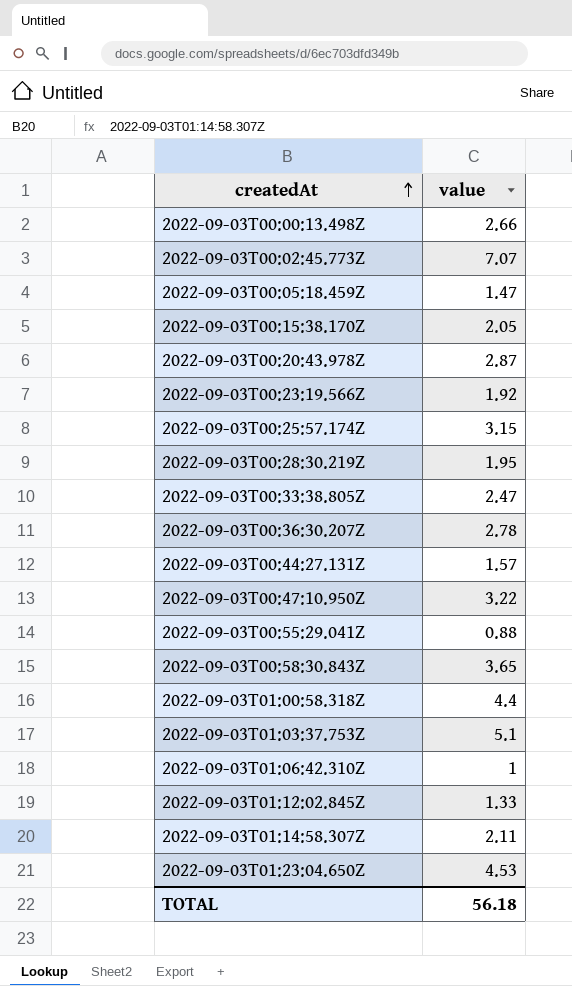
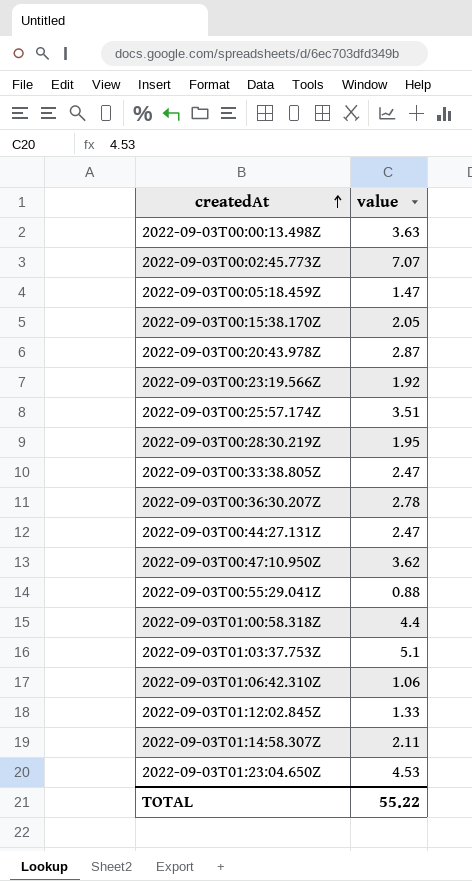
row 2022-09-03T00:58:30.843Z: 3.65 -> none
2022-09-03T00:00:13.498Z | value: 2.66 -> 3.63
2022-09-03T00:25:57.174Z | value: 3.15 -> 3.51
2022-09-03T00:44:27.131Z | value: 1.57 -> 2.47
2022-09-03T00:47:10.950Z | value: 3.22 -> 3.62
2022-09-03T01:06:42.310Z | value: 1 -> 1.06
TOTAL | value: 56.18 -> 55.22

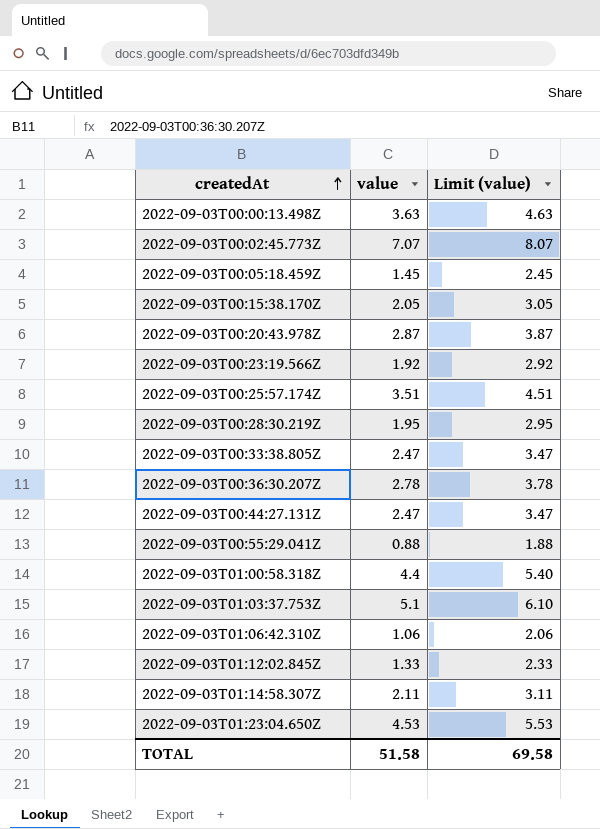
column Limit (value) | formula: none -> [value] + 1
row 2022-09-03T00:47:10.950Z: 3.62 -> none
2022-09-03T00:05:18.459Z | value: 1.47 -> 1.45
TOTAL | value: 55.22 -> 51.58

